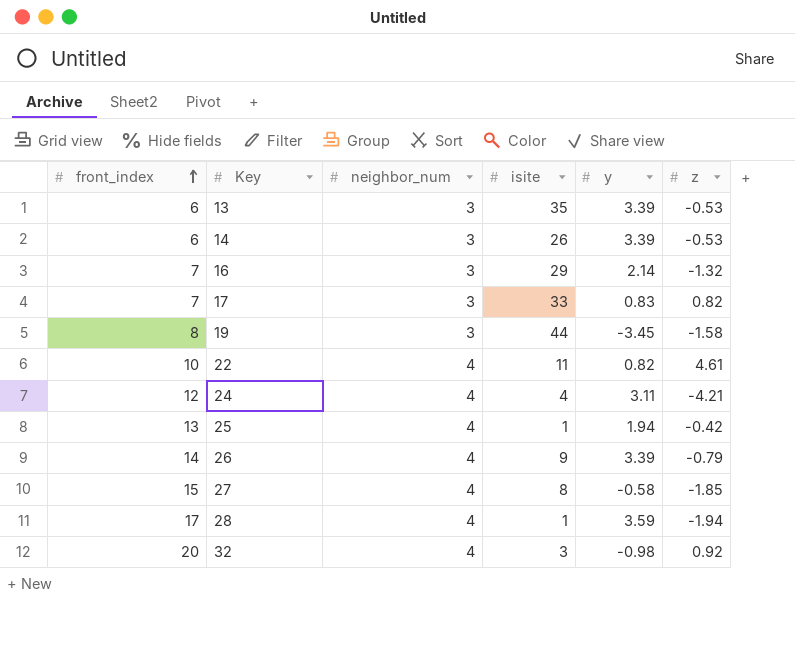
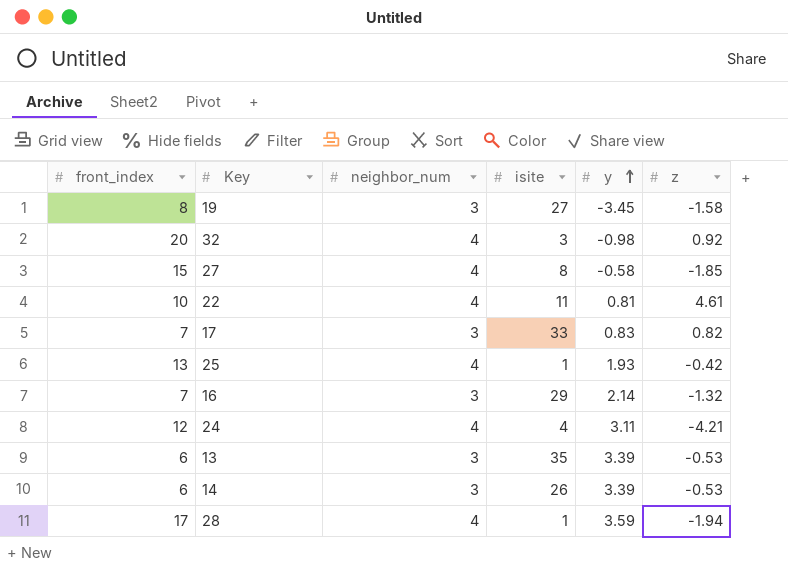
row order: front_index ascending -> y ascending
row 26: 14 | 4 | 9 | 3.39 | -0.79 -> none
19 | isite: 44 -> 27
22 | y: 0.82 -> 0.81
25 | y: 1.94 -> 1.93

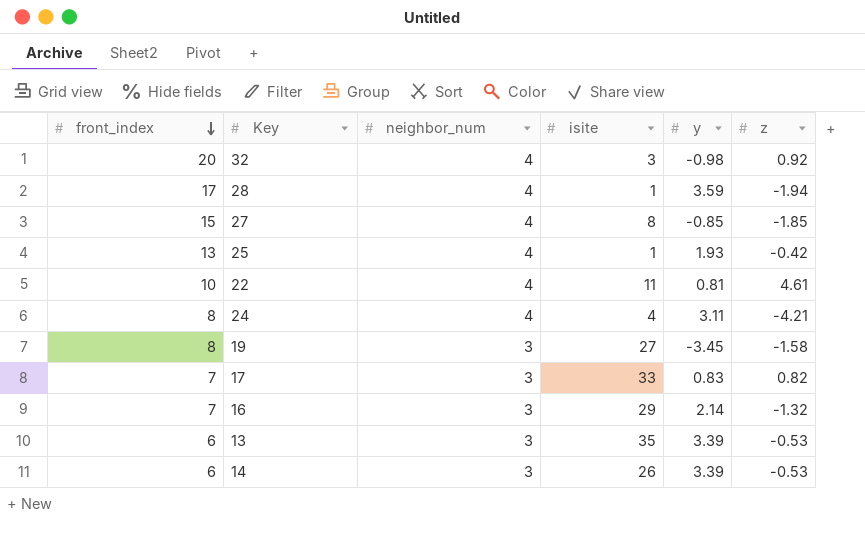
row order: y ascending -> front_index descending
27 | y: -0.58 -> -0.85
24 | front_index: 12 -> 8

